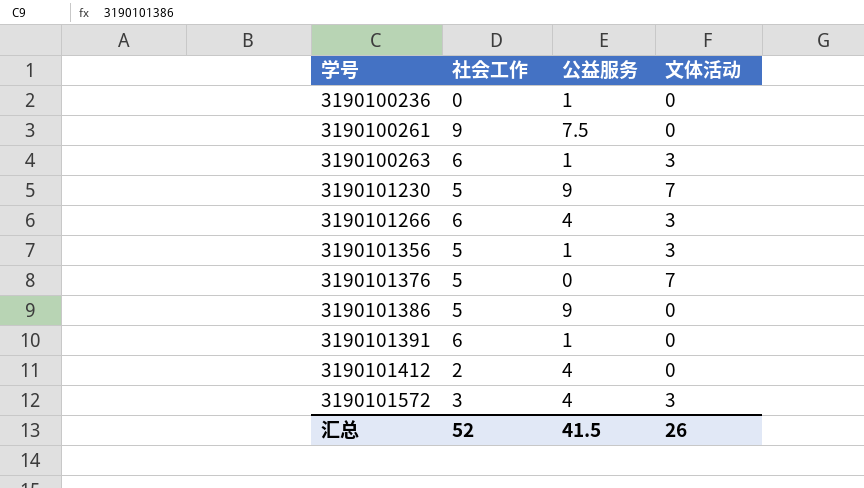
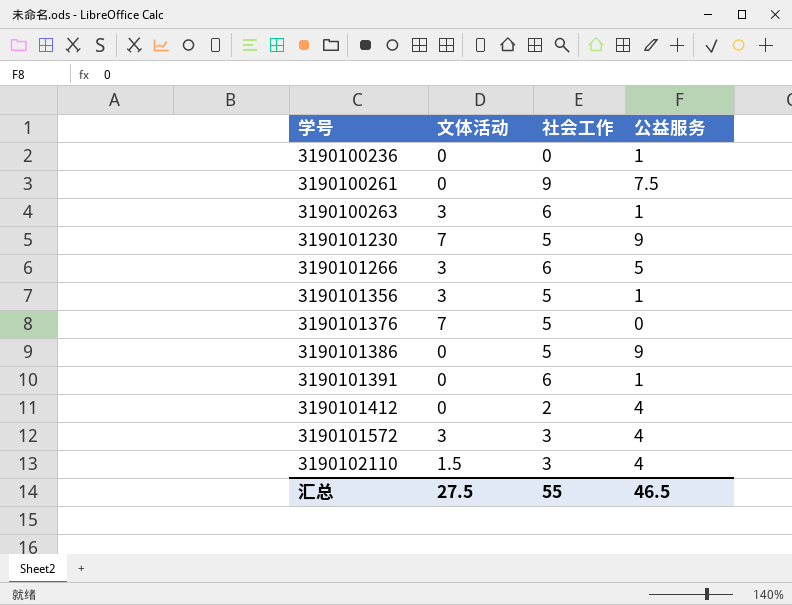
column 文体活动 | position: 4 -> 2
3190101266 | 公益服务: 4 -> 5
row 3190102110: none -> 1.5 | 3 | 4
汇总 | 文体活动: 26 -> 27.5
汇总 | 社会工作: 52 -> 55
汇总 | 公益服务: 41.5 -> 46.5

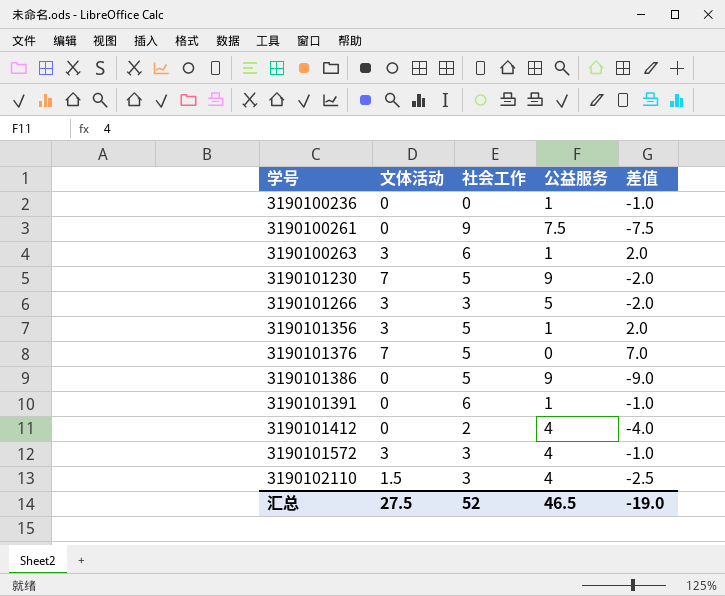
column 差值 | formula: none -> [文体活动] - [公益服务]
3190101266 | 社会工作: 6 -> 3
汇总 | 社会工作: 55 -> 52

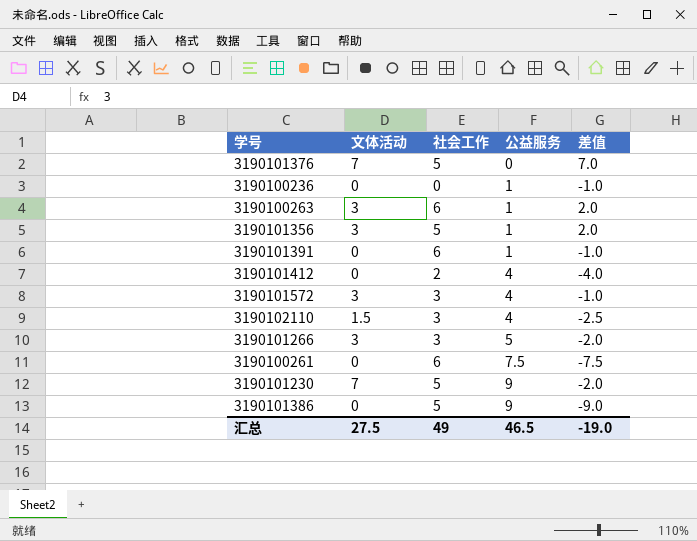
row order: 学号 ascending -> 公益服务 ascending
3190100261 | 社会工作: 9 -> 6
汇总 | 社会工作: 52 -> 49

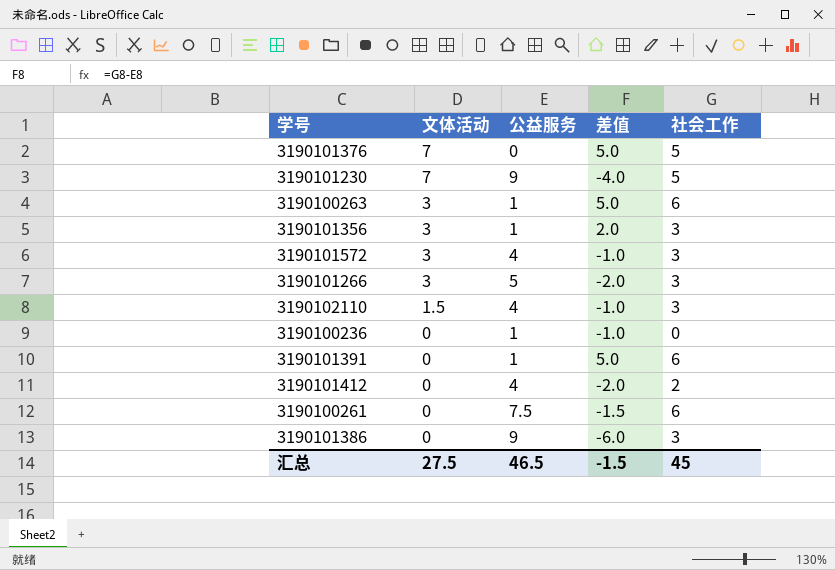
row order: 公益服务 ascending -> 文体活动 descending
column 差值 | formula: [文体活动] - [公益服务] -> [社会工作] - [公益服务]
column 社会工作 | position: 3 -> 5
3190101356 | 社会工作: 5 -> 3
3190101386 | 社会工作: 5 -> 3
汇总 | 差值: -19.0 -> -1.5
汇总 | 社会工作: 49 -> 45

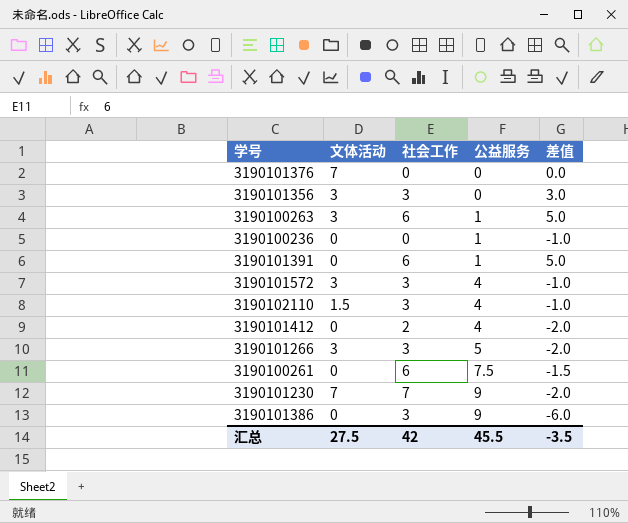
row order: 文体活动 descending -> 公益服务 ascending
column 社会工作 | position: 5 -> 3
3190101376 | 社会工作: 5 -> 0
3190101376 | 差值: 5.0 -> 0.0
3190101356 | 公益服务: 1 -> 0
3190101356 | 差值: 2.0 -> 3.0
3190101230 | 社会工作: 5 -> 7
3190101230 | 差值: -4.0 -> -2.0
汇总 | 社会工作: 45 -> 42
汇总 | 公益服务: 46.5 -> 45.5
汇总 | 差值: -1.5 -> -3.5

